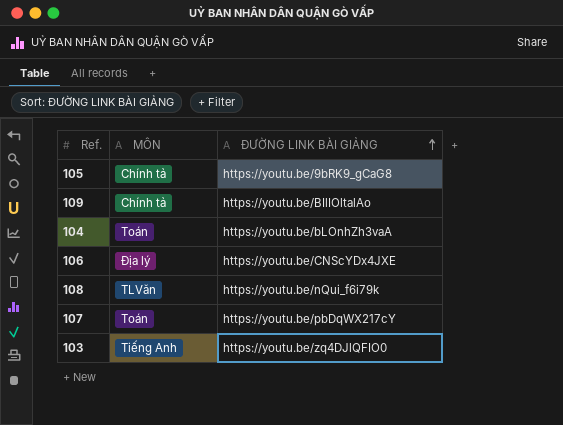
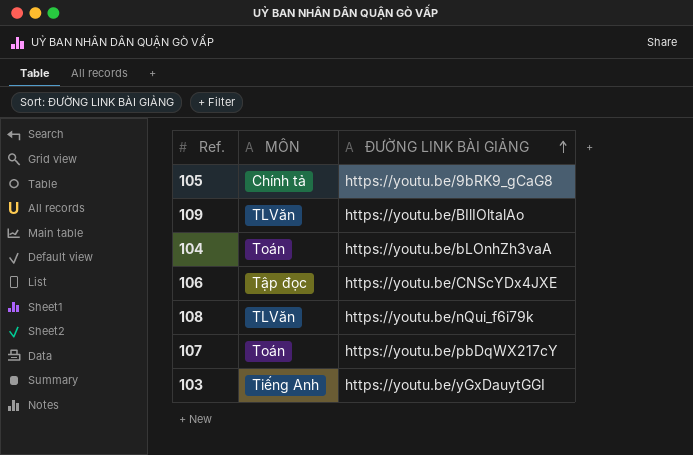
109 | MÔN: Chính tả -> TLVăn
106 | MÔN: Địa lý -> Tập đọc
103 | ĐƯỜNG LINK BÀI GIẢNG: https://youtu.be/zq4DJlQFIO0 -> https://youtu.be/yGxDauytGGI

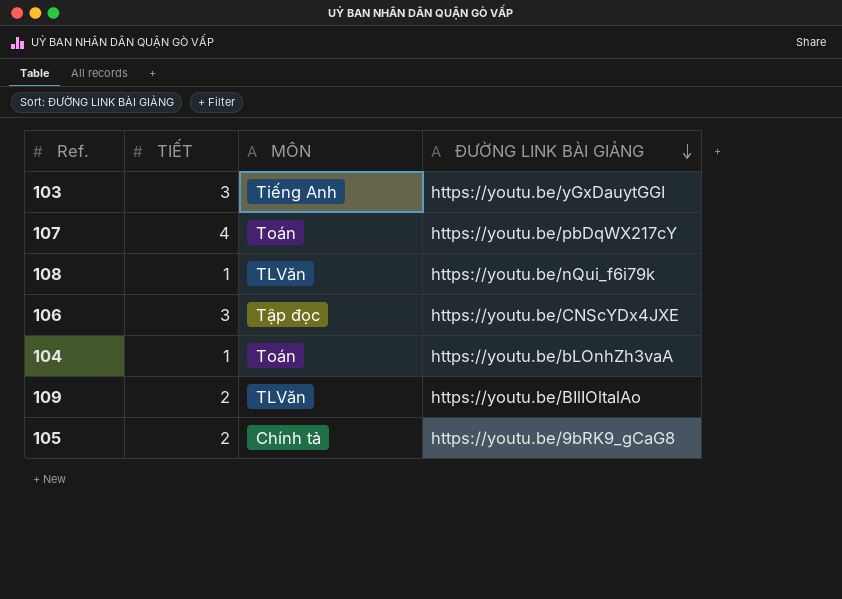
row order: ĐƯỜNG LINK BÀI GIẢNG ascending -> ĐƯỜNG LINK BÀI GIẢNG descending
column TIẾT | position: none -> 2

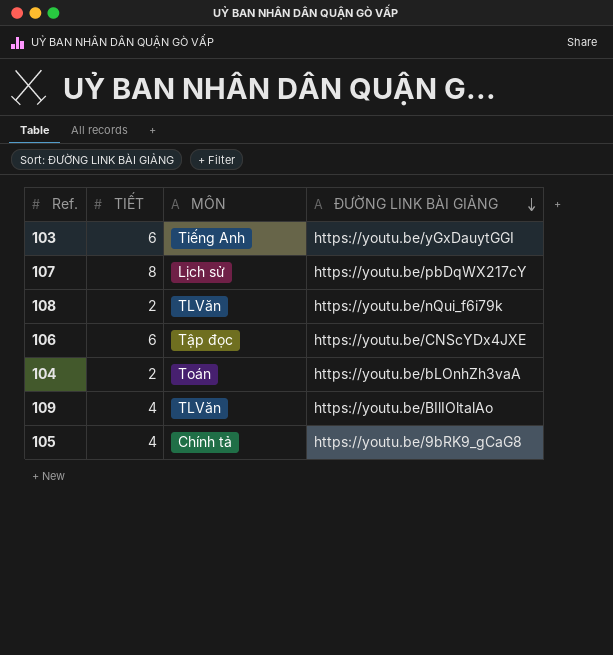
103 | TIẾT: 3 -> 6
107 | TIẾT: 4 -> 8
107 | MÔN: Toán -> Lịch sử
108 | TIẾT: 1 -> 2
106 | TIẾT: 3 -> 6
104 | TIẾT: 1 -> 2
109 | TIẾT: 2 -> 4
105 | TIẾT: 2 -> 4

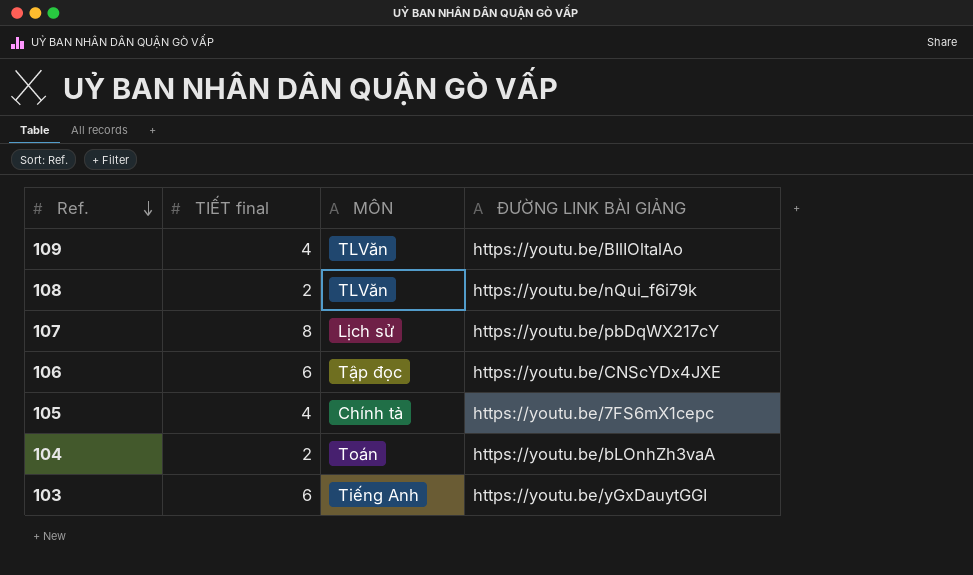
row order: ĐƯỜNG LINK BÀI GIẢNG descending -> Ref. descending
column name: TIẾT -> TIẾT final
105 | ĐƯỜNG LINK BÀI GIẢNG: https://youtu.be/9bRK9_gCaG8 -> https://youtu.be/7FS6mX1cepc

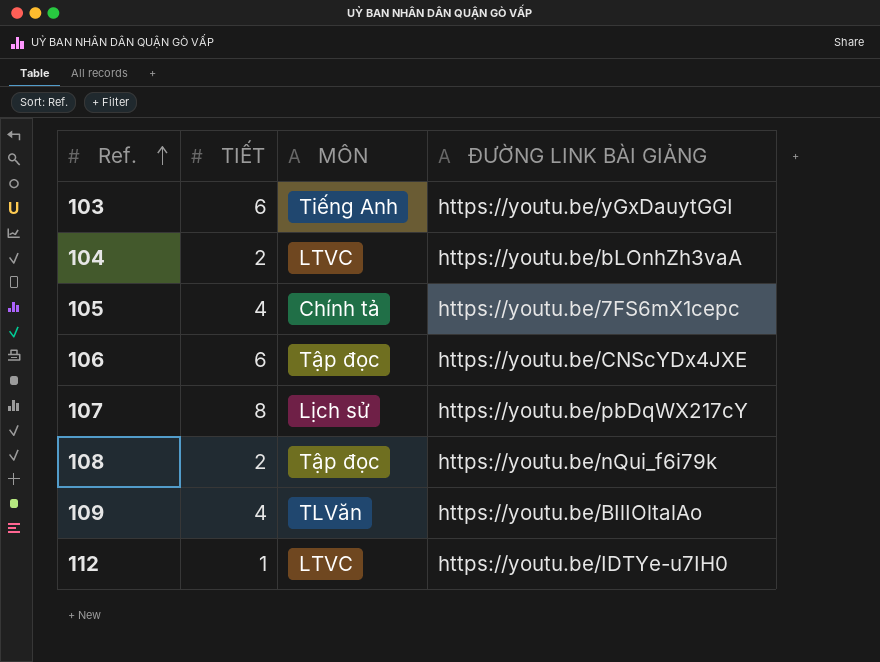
row order: Ref. descending -> Ref. ascending
column name: TIẾT final -> TIẾT
104 | MÔN: Toán -> LTVC
108 | MÔN: TLVăn -> Tập đọc
row 112: none -> 1 | LTVC | https://youtu.be/IDTYe-u7IH0

